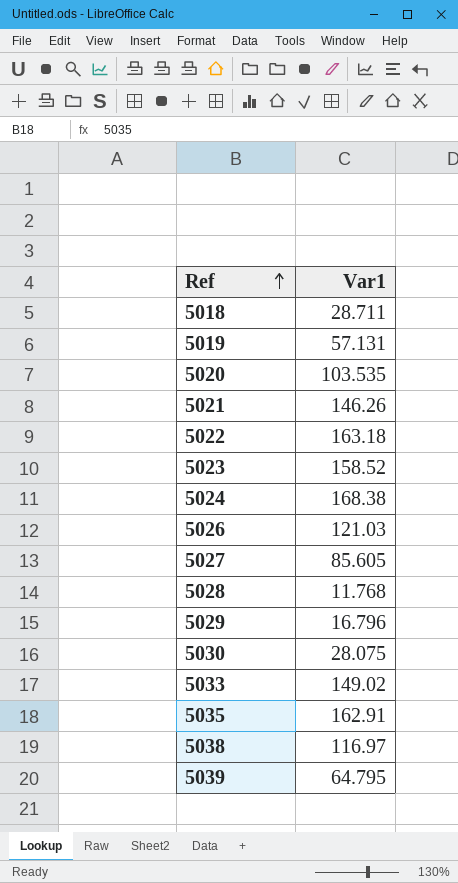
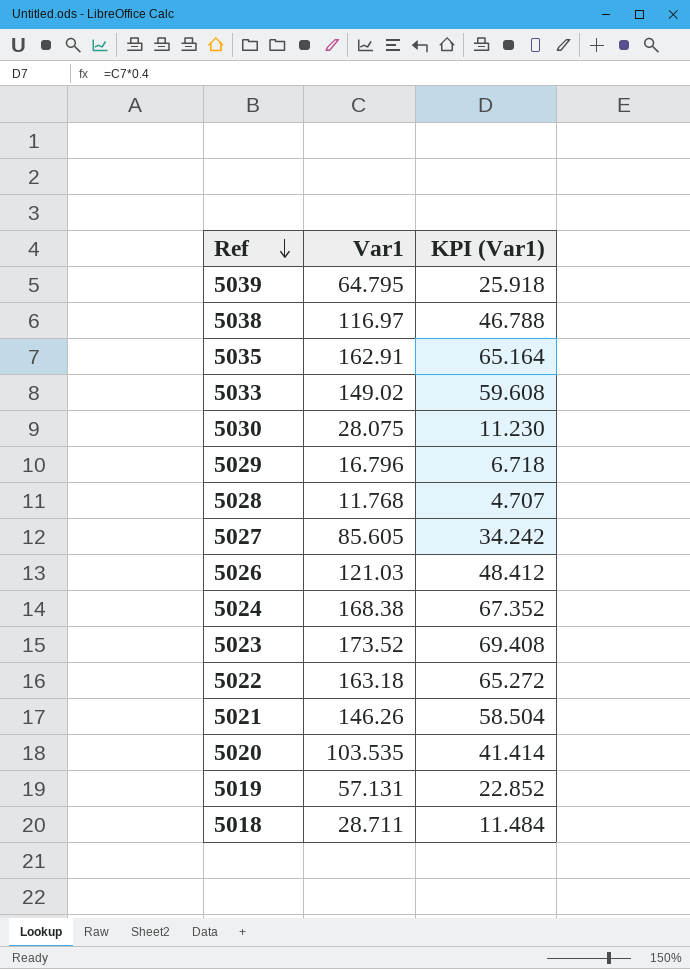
row order: Ref ascending -> Ref descending
column KPI (Var1) | formula: none -> [Var1] * 0.4
5023 | Var1: 158.52 -> 173.52

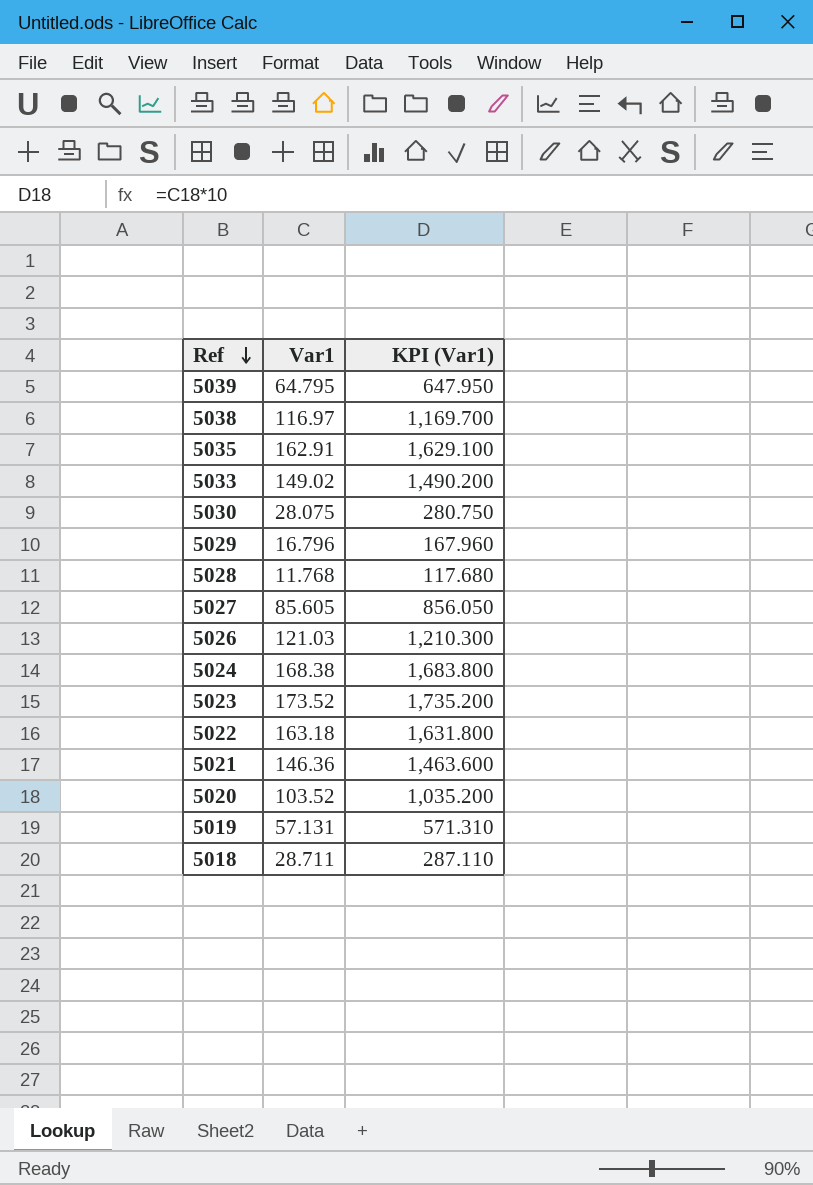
column KPI (Var1) | formula: [Var1] * 0.4 -> [Var1] * 10
5021 | Var1: 146.26 -> 146.36
5020 | Var1: 103.535 -> 103.52

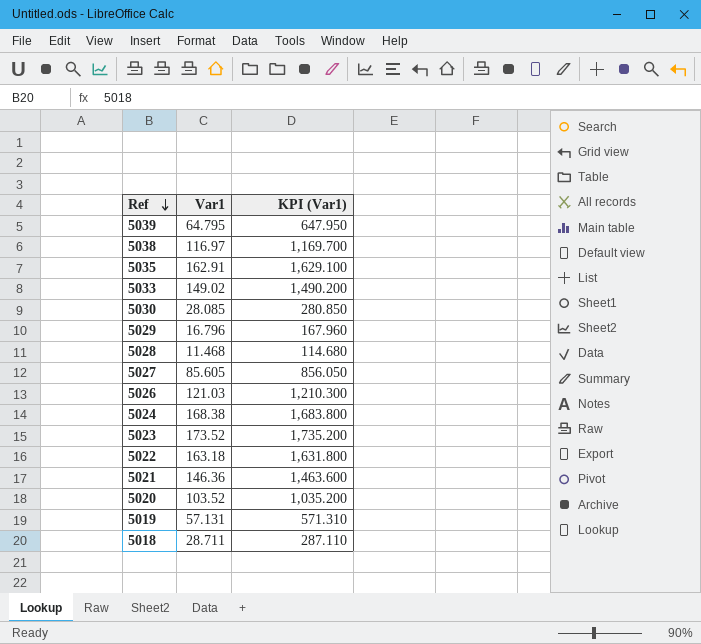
5030 | Var1: 28.075 -> 28.085
5030 | KPI (Var1): 280.750 -> 280.850
5028 | Var1: 11.768 -> 11.468
5028 | KPI (Var1): 117.680 -> 114.680

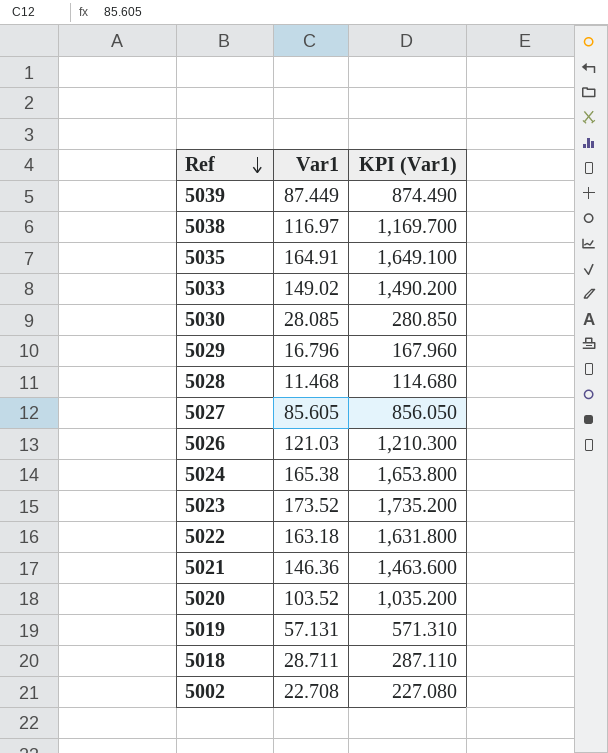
5039 | Var1: 64.795 -> 87.449
5039 | KPI (Var1): 647.950 -> 874.490
5035 | Var1: 162.91 -> 164.91
5035 | KPI (Var1): 1,629.100 -> 1,649.100
5024 | Var1: 168.38 -> 165.38
5024 | KPI (Var1): 1,683.800 -> 1,653.800
row 5002: none -> 22.708 | 227.080

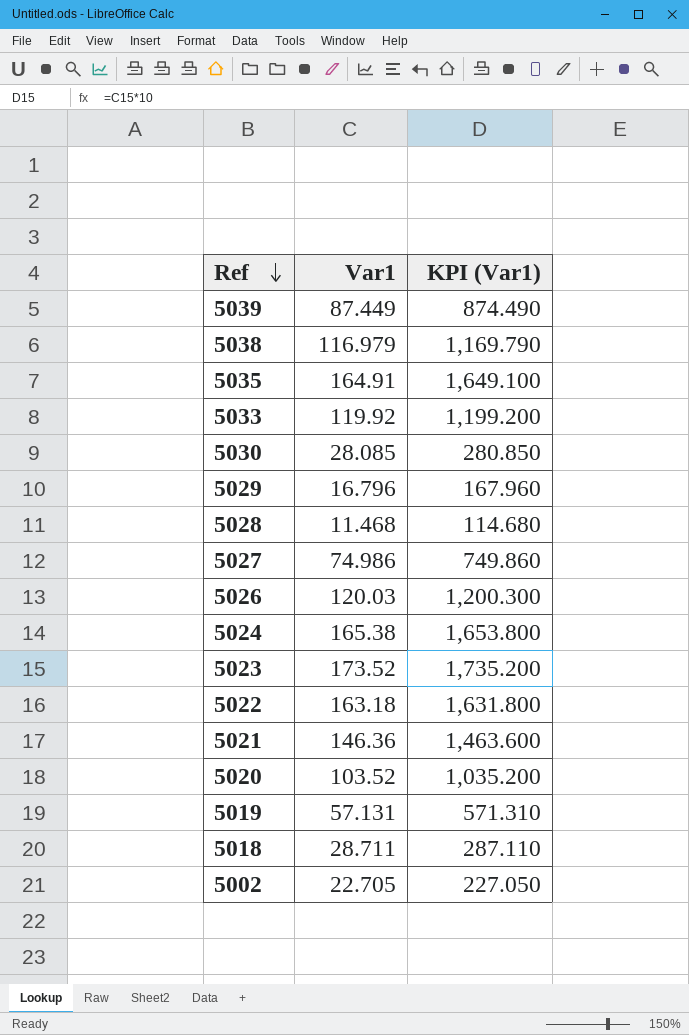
5038 | Var1: 116.97 -> 116.979
5038 | KPI (Var1): 1,169.700 -> 1,169.790
5033 | Var1: 149.02 -> 119.92
5033 | KPI (Var1): 1,490.200 -> 1,199.200
5027 | Var1: 85.605 -> 74.986
5027 | KPI (Var1): 856.050 -> 749.860
5026 | Var1: 121.03 -> 120.03
5026 | KPI (Var1): 1,210.300 -> 1,200.300
5002 | Var1: 22.708 -> 22.705
5002 | KPI (Var1): 227.080 -> 227.050

